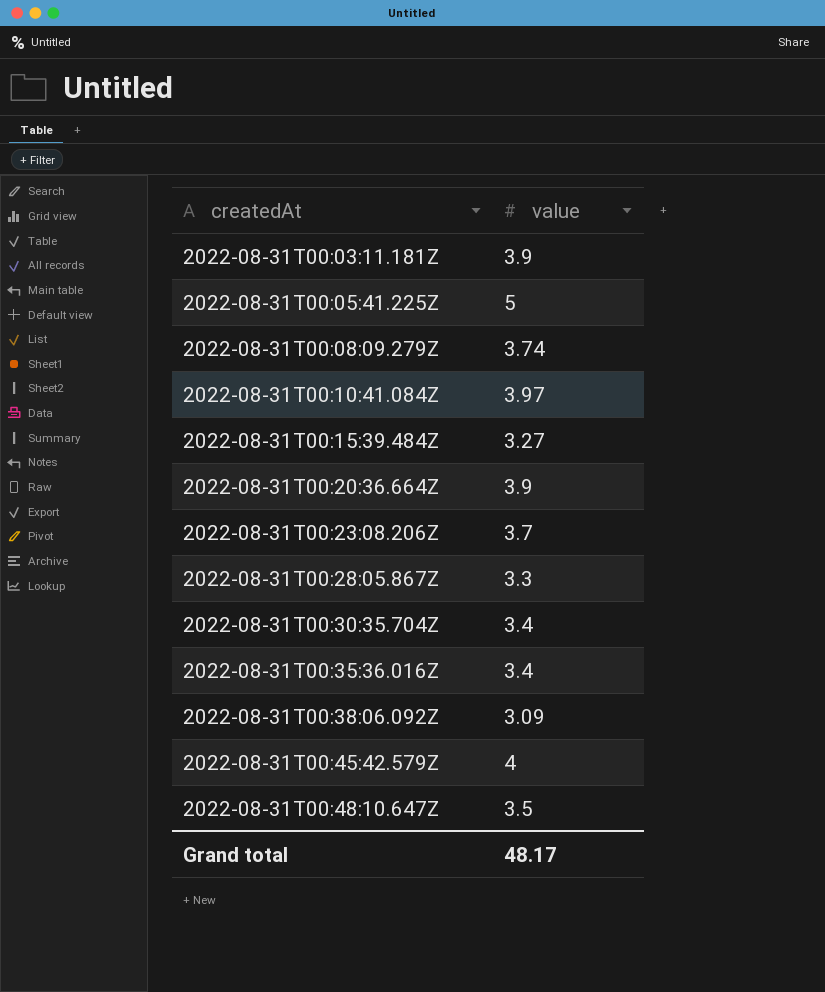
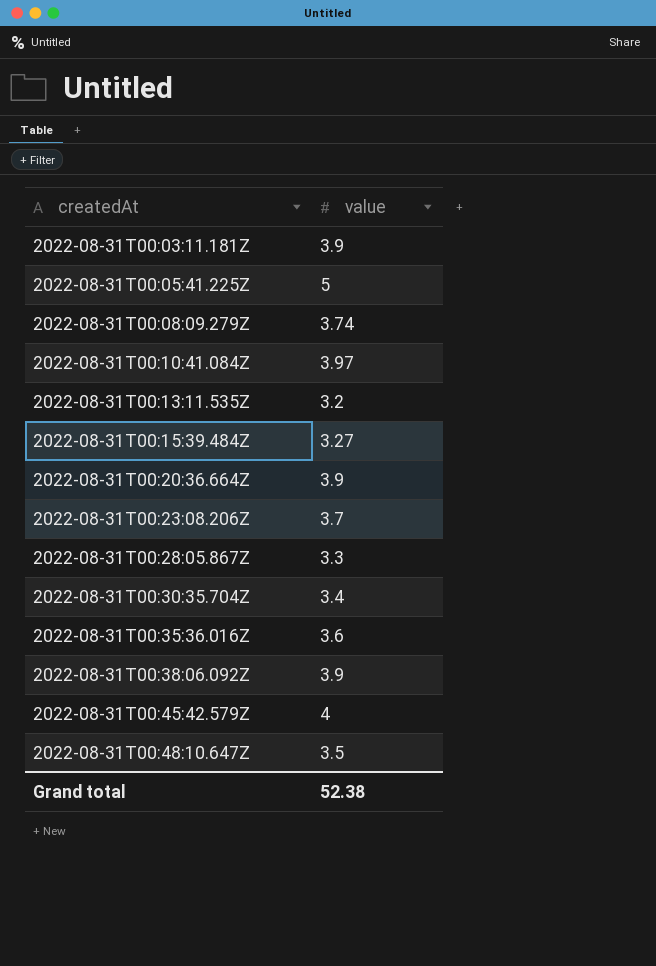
row 2022-08-31T00:13:11.535Z: none -> 3.2
2022-08-31T00:35:36.016Z | value: 3.4 -> 3.6
2022-08-31T00:38:06.092Z | value: 3.09 -> 3.9
Grand total | value: 48.17 -> 52.38

